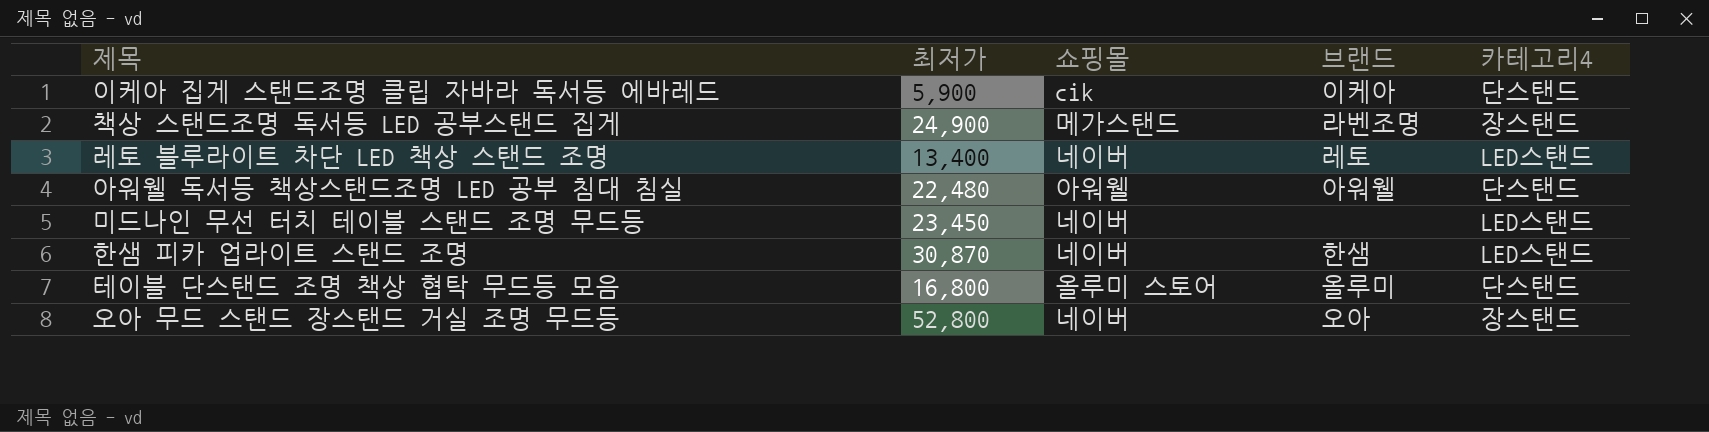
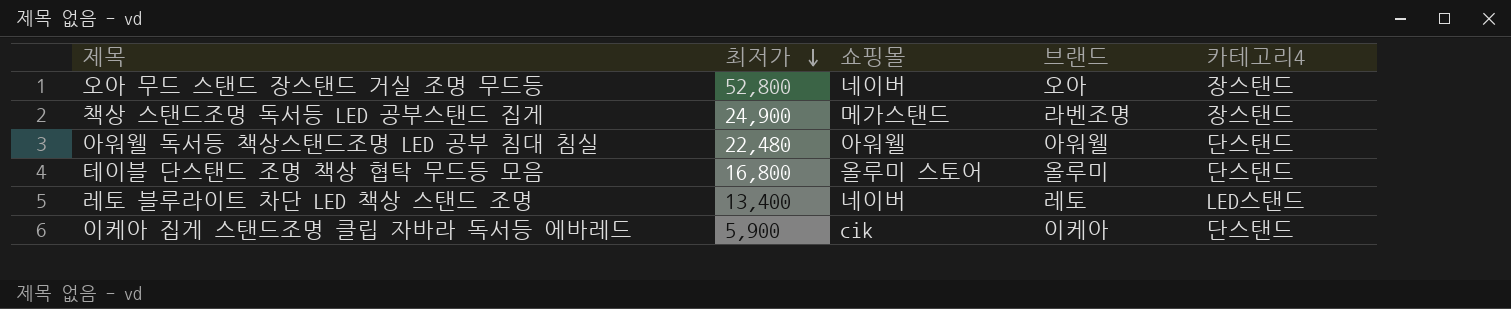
row order: none -> 최저가 descending
row 미드나인 무선 터치 테이블 스탠드 조명 무드등: 23,450 | 네이버 | none | LED스탠드 -> none
row 한샘 피카 업라이트 스탠드 조명: 30,870 | 네이버 | 한샘 | LED스탠드 -> none

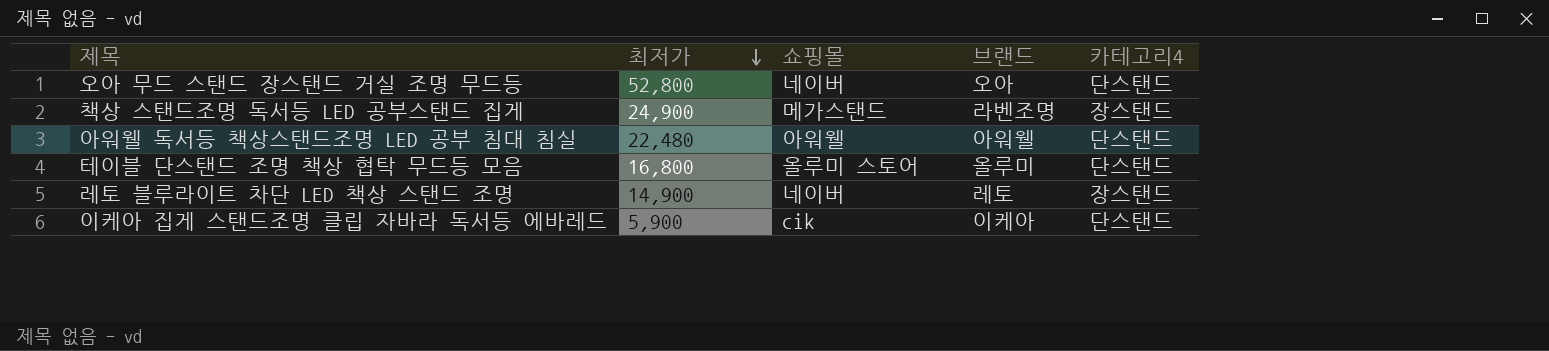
오아 무드 스탠드 장스탠드 거실 조명 무드등 | 카테고리4: 장스탠드 -> 단스탠드
레토 블루라이트 차단 LED 책상 스탠드 조명 | 최저가: 13,400 -> 14,900
레토 블루라이트 차단 LED 책상 스탠드 조명 | 카테고리4: LED스탠드 -> 장스탠드

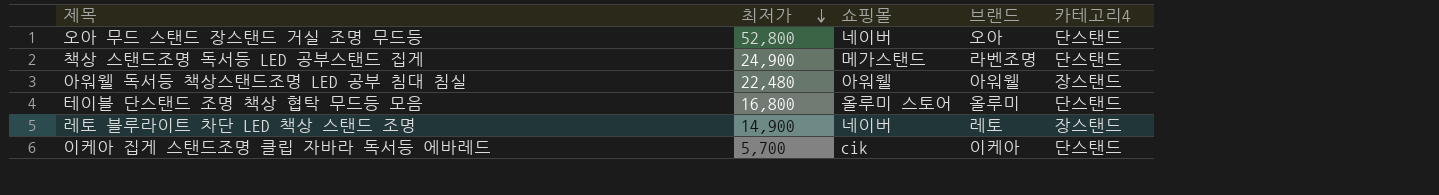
책상 스탠드조명 독서등 LED 공부스탠드 집게 | 카테고리4: 장스탠드 -> 단스탠드
아워웰 독서등 책상스탠드조명 LED 공부 침대 침실 | 카테고리4: 단스탠드 -> 장스탠드
이케아 집게 스탠드조명 클립 자바라 독서등 에바레드 | 최저가: 5,900 -> 5,700

